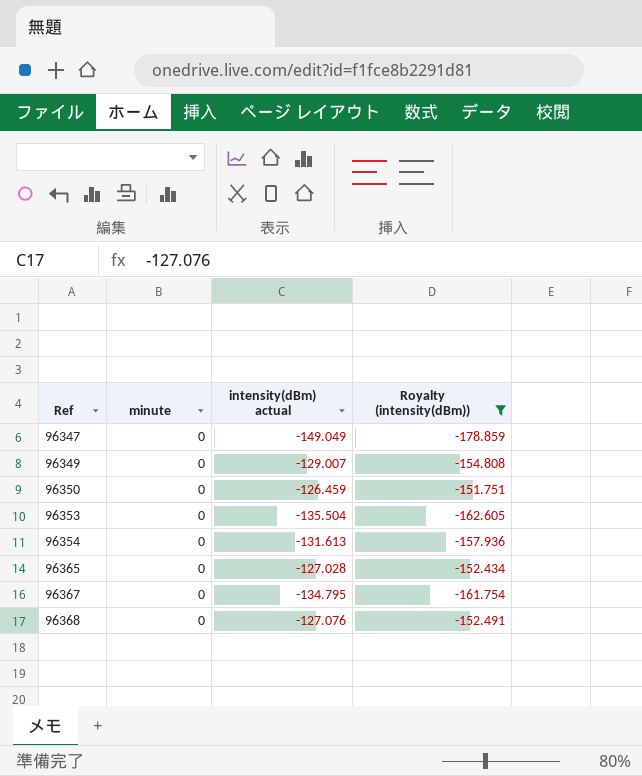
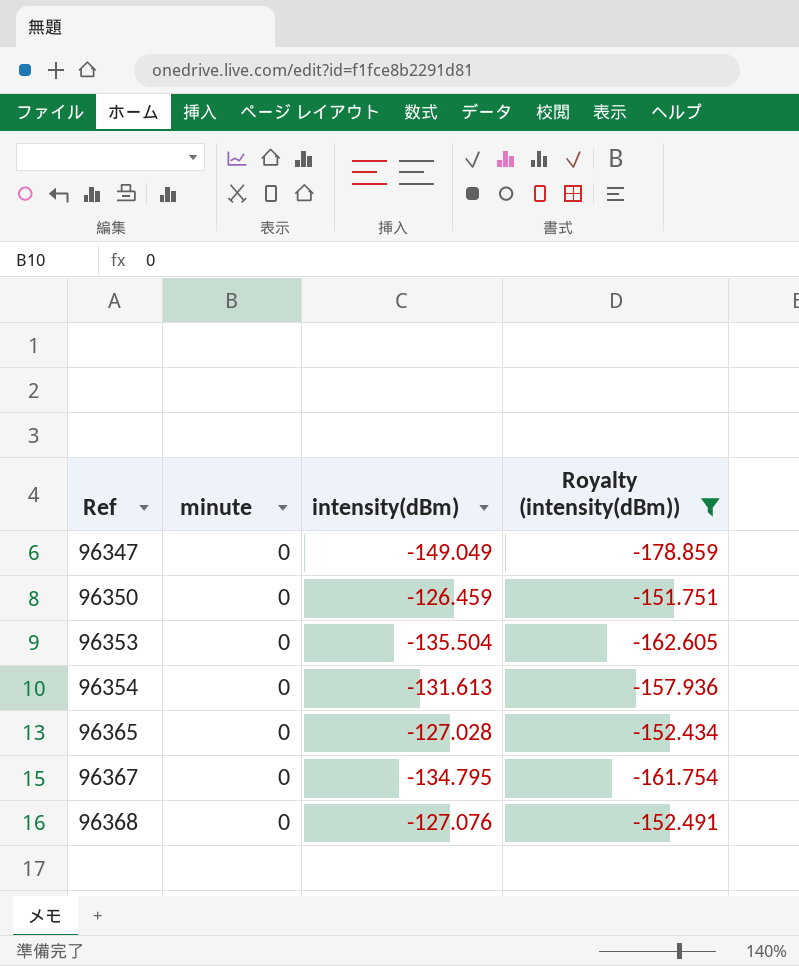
column name: intensity(dBm) actual -> intensity(dBm)
row 96349: 0 | -129.007 | -154.808 -> none

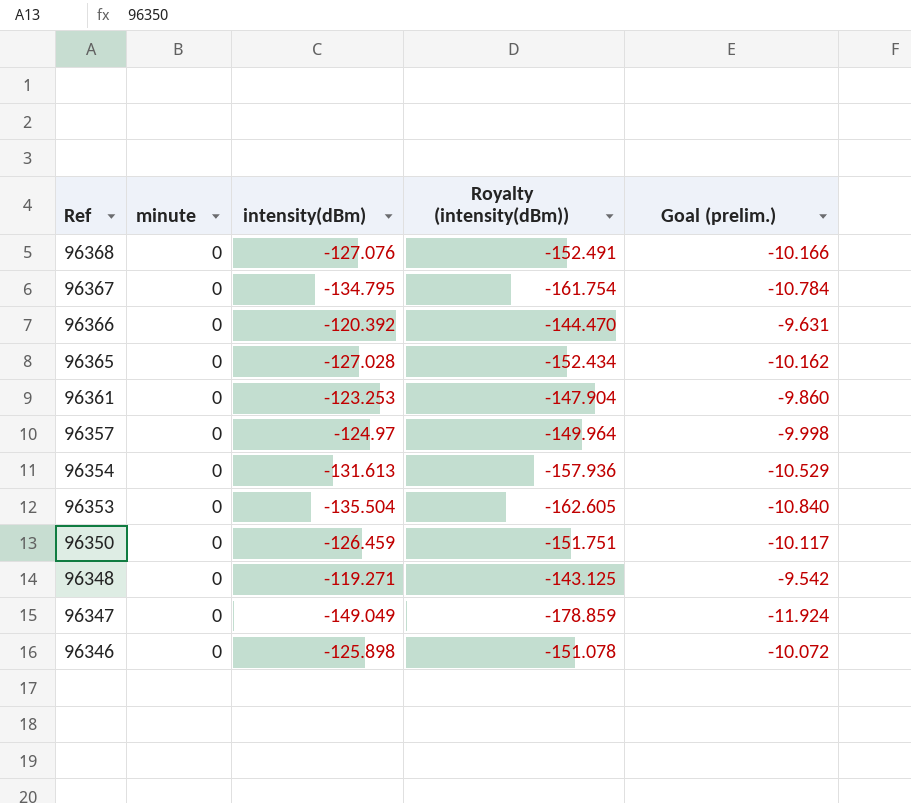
filter: Royalty (intensity(dBm)) <= -151.751 -> none
row order: Ref ascending -> Ref descending
column Goal (prelim.) | formula: none -> [intensity(dBm)] * 0.08

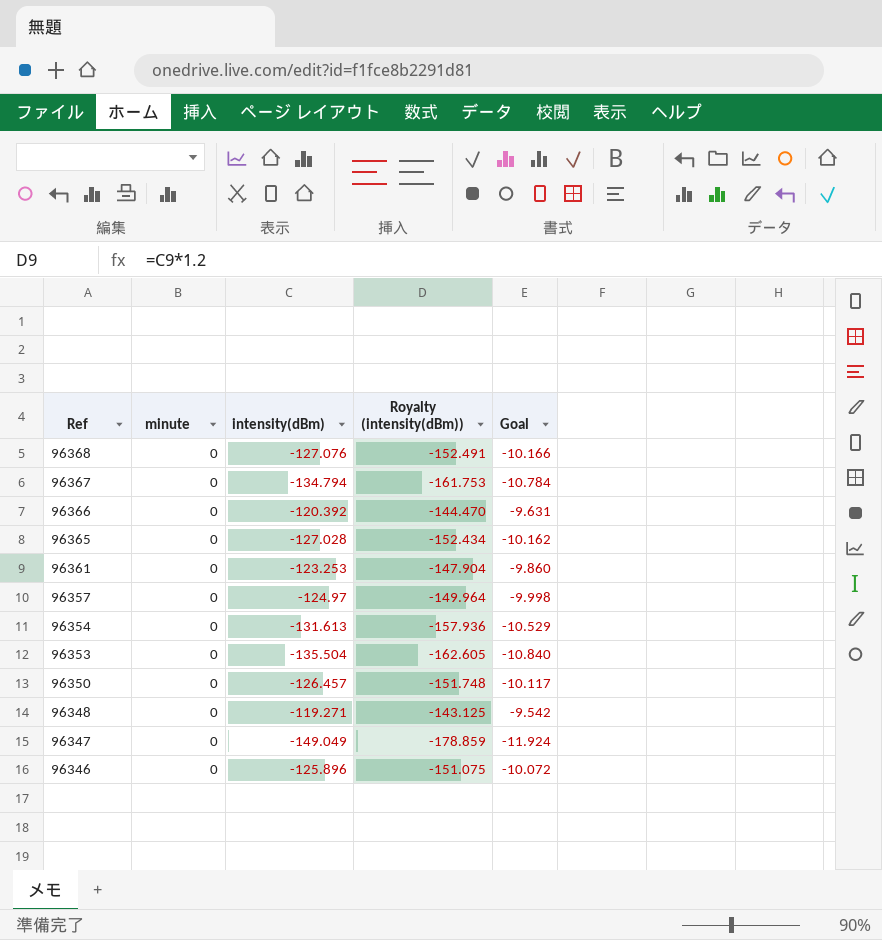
column name: Goal (prelim.) -> Goal
96367 | intensity(dBm): -134.795 -> -134.794
96367 | Royalty (intensity(dBm)): -161.754 -> -161.753
96350 | intensity(dBm): -126.459 -> -126.457
96350 | Royalty (intensity(dBm)): -151.751 -> -151.748
96346 | intensity(dBm): -125.898 -> -125.896
96346 | Royalty (intensity(dBm)): -151.078 -> -151.075

